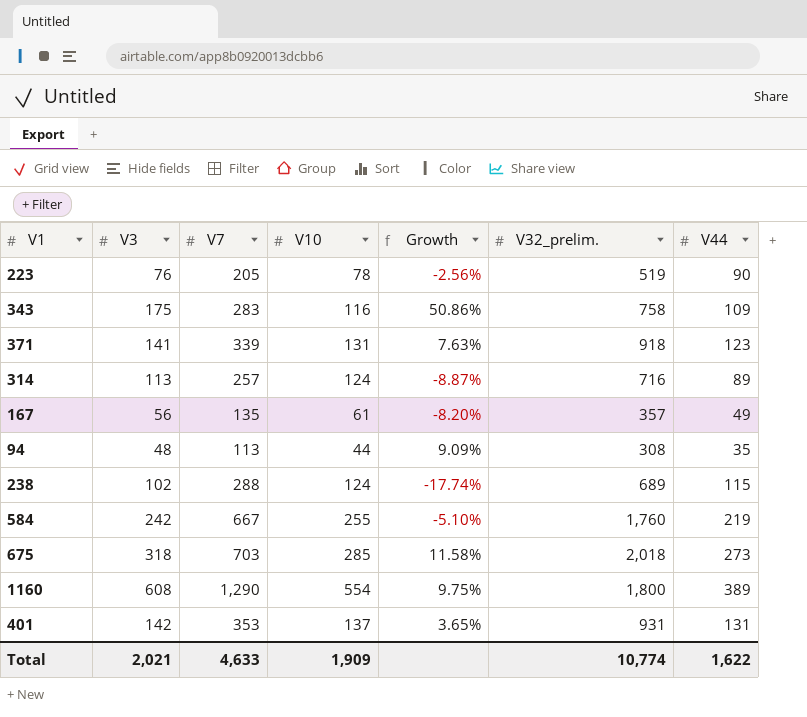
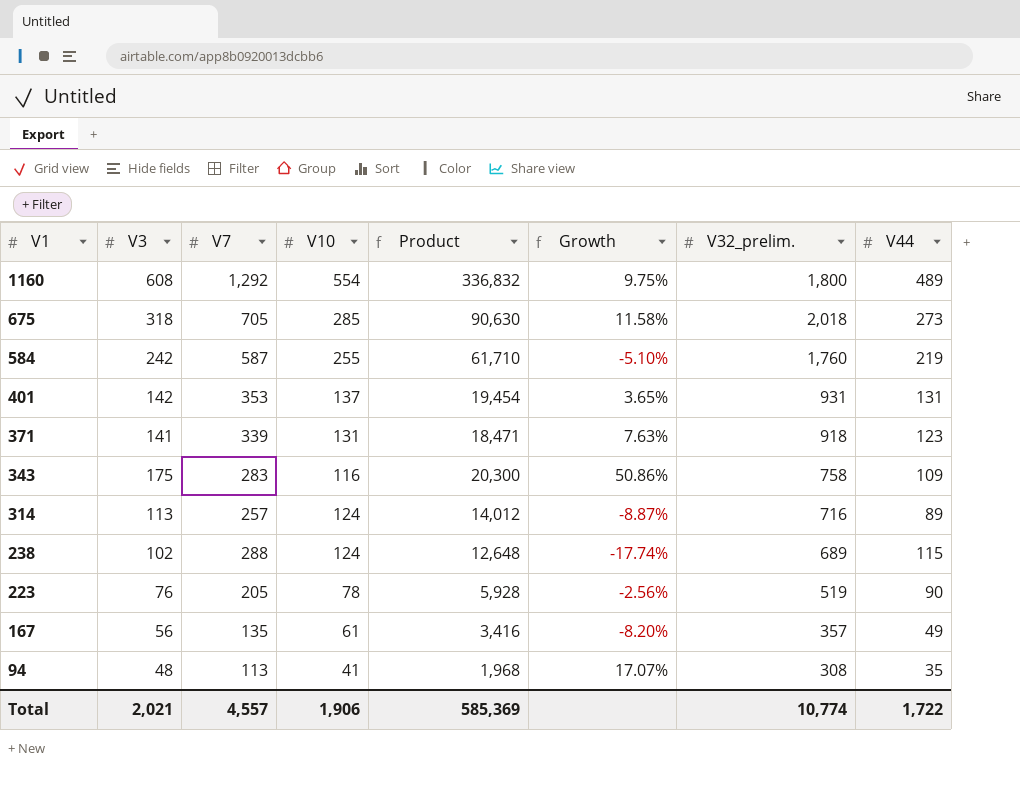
row order: none -> V1 descending
column Product | formula: none -> [V3] * [V10]
1160 | V7: 1,290 -> 1,292
1160 | V44: 389 -> 489
675 | V7: 703 -> 705
584 | V7: 667 -> 587
94 | V10: 44 -> 41
94 | Growth: 9.09% -> 17.07%
Total | V7: 4,633 -> 4,557
Total | V10: 1,909 -> 1,906
Total | V44: 1,622 -> 1,722

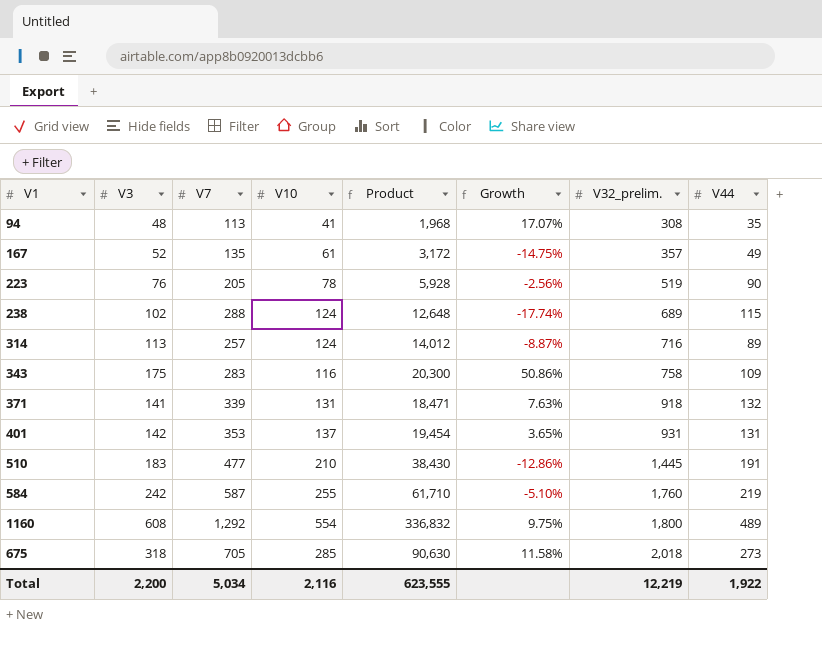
row order: V1 descending -> V32_prelim. ascending
167 | V3: 56 -> 52
167 | Product: 3,416 -> 3,172
167 | Growth: -8.20% -> -14.75%
371 | V44: 123 -> 132
row 510: none -> 183 | 477 | 210 | 38,430 | -12.86% | 1,445 | 191
Total | V3: 2,021 -> 2,200
Total | V7: 4,557 -> 5,034
Total | V10: 1,906 -> 2,116
Total | Product: 585,369 -> 623,555
Total | V32_prelim.: 10,774 -> 12,219
Total | V44: 1,722 -> 1,922

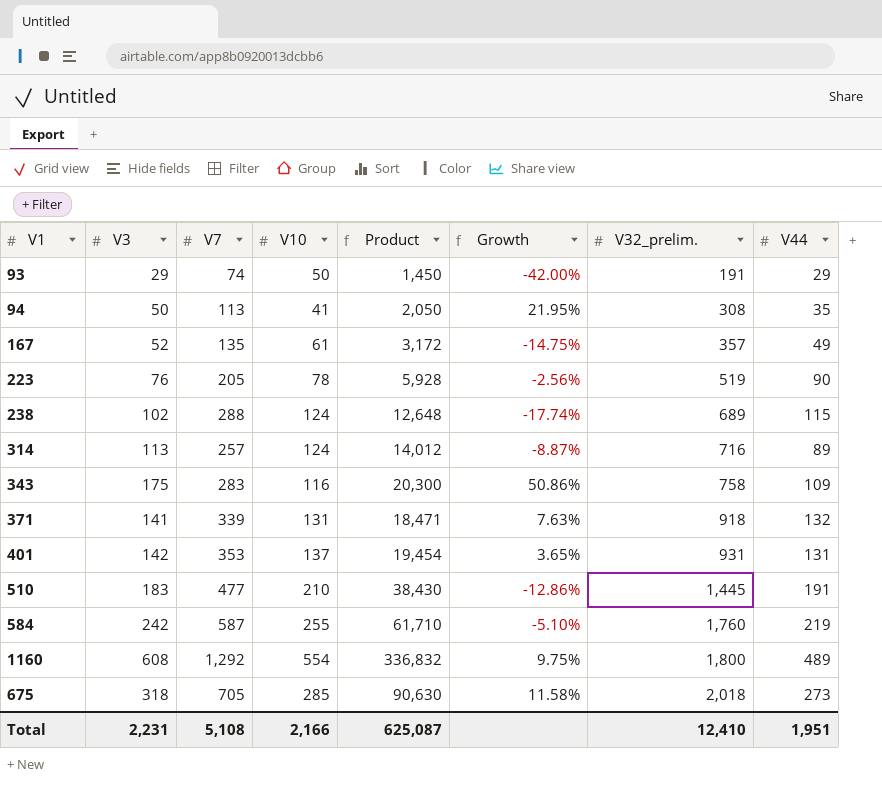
row 93: none -> 29 | 74 | 50 | 1,450 | -42.00% | 191 | 29
94 | V3: 48 -> 50
94 | Product: 1,968 -> 2,050
94 | Growth: 17.07% -> 21.95%
Total | V3: 2,200 -> 2,231
Total | V7: 5,034 -> 5,108
Total | V10: 2,116 -> 2,166
Total | Product: 623,555 -> 625,087
Total | V32_prelim.: 12,219 -> 12,410
Total | V44: 1,922 -> 1,951

